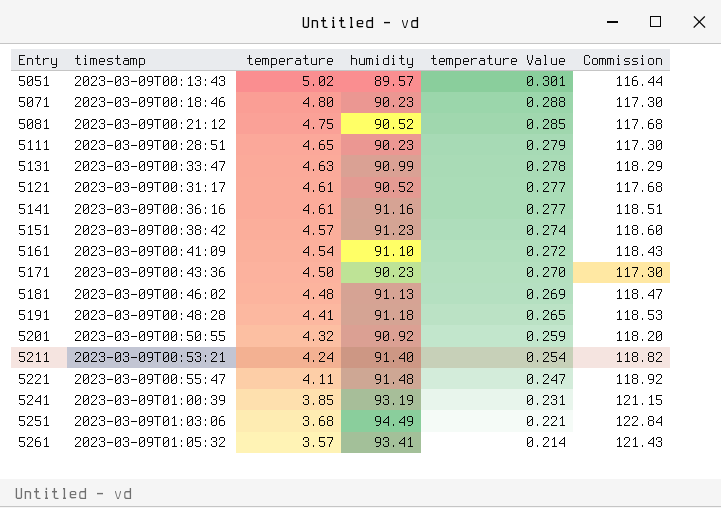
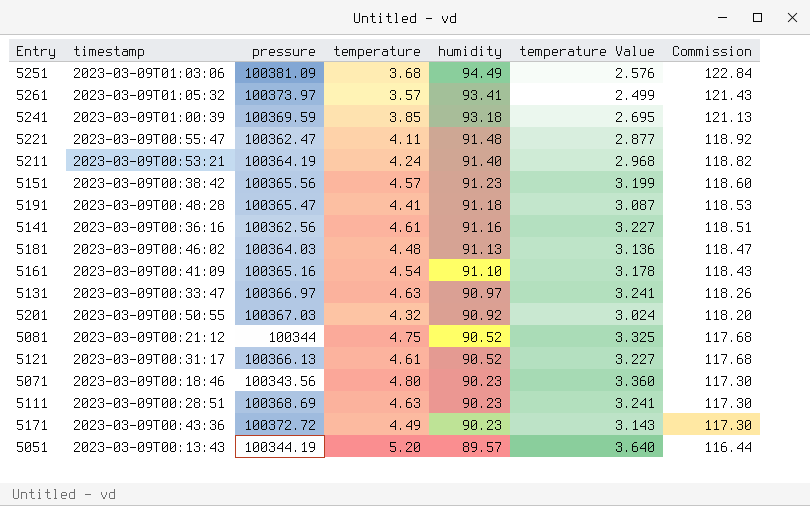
row order: temperature descending -> humidity descending
column pressure | position: none -> 3
column temperature Value | formula: [temperature] * 0.06 -> [temperature] * 0.7
5241 | humidity: 93.19 -> 93.18
5241 | Commission: 121.15 -> 121.13
5131 | humidity: 90.99 -> 90.97
5131 | Commission: 118.29 -> 118.26
5111 | temperature: 4.65 -> 4.63
5171 | temperature: 4.50 -> 4.49
5051 | temperature: 5.02 -> 5.20

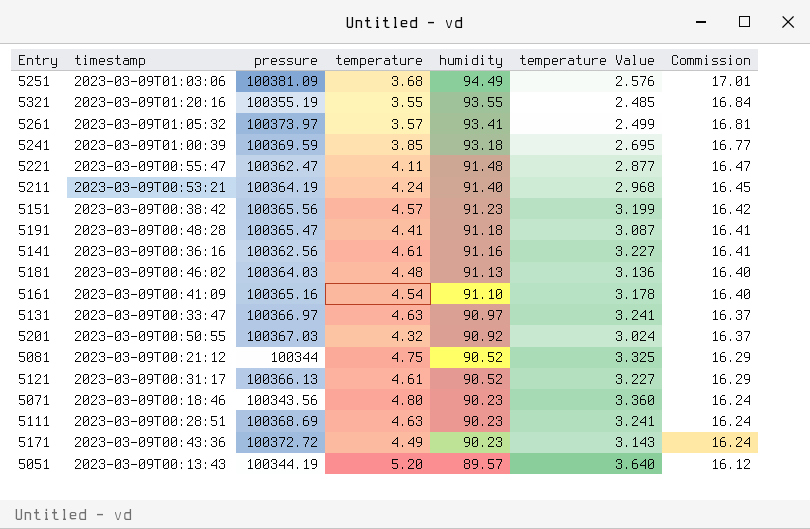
column Commission | formula: [humidity] * 1.3 -> [humidity] * 0.18
row 5321: none -> 2023-03-09T01:20:16 | 100355.19 | 3.55 | 93.55 | 2.485 | 16.84

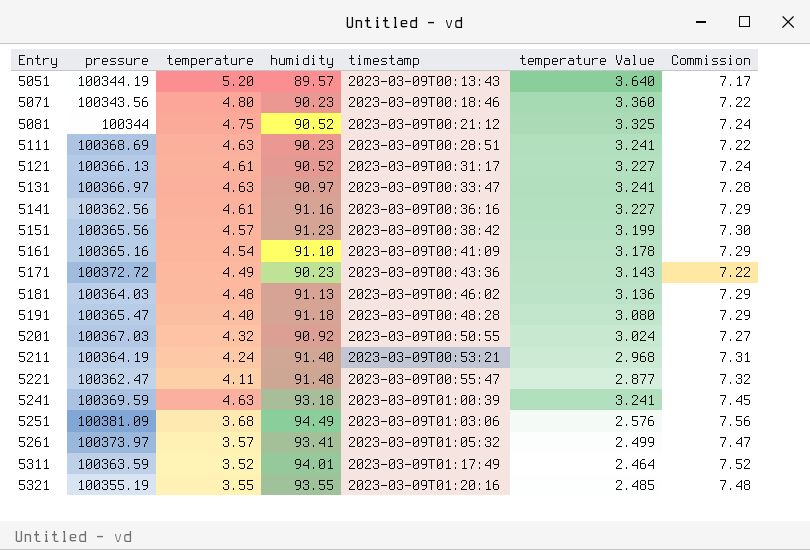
row order: humidity descending -> Entry ascending
column timestamp | position: 2 -> 5
column Commission | formula: [humidity] * 0.18 -> [humidity] * 0.08
5191 | temperature: 4.41 -> 4.40
5191 | temperature Value: 3.087 -> 3.080
5241 | temperature: 3.85 -> 4.63
5241 | temperature Value: 2.695 -> 3.241
row 5311: none -> 100363.59 | 3.52 | 94.01 | 2023-03-09T01:17:49 | 2.464 | 7.52

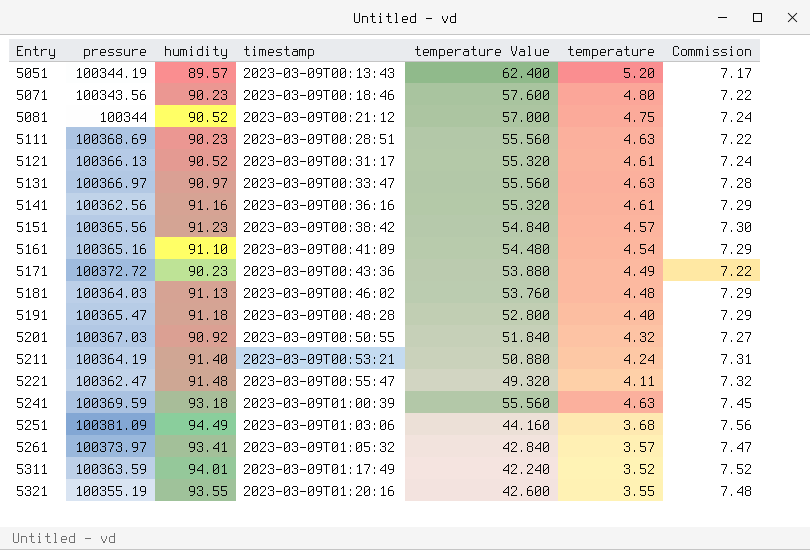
column temperature Value | formula: [temperature] * 0.7 -> [temperature] * 12
column temperature | position: 3 -> 6

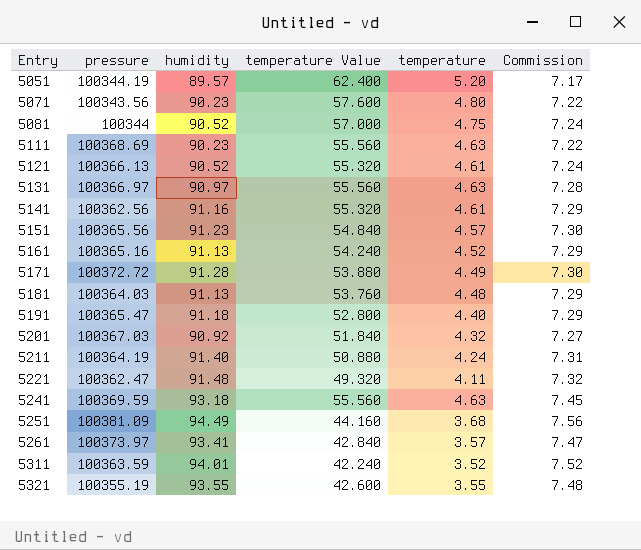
column timestamp | position: 4 -> none
5161 | humidity: 91.10 -> 91.13
5161 | temperature Value: 54.480 -> 54.240
5161 | temperature: 4.54 -> 4.52
5171 | humidity: 90.23 -> 91.28
5171 | Commission: 7.22 -> 7.30

